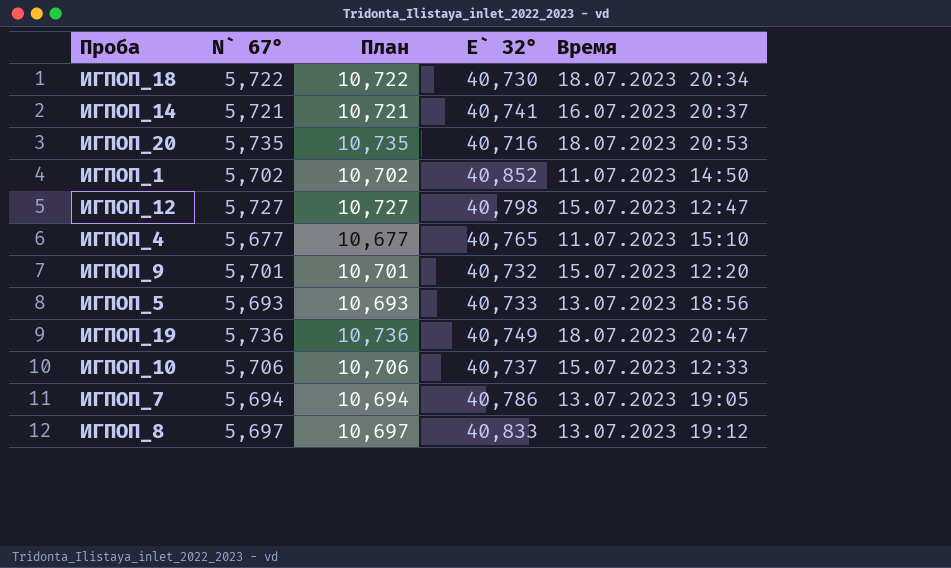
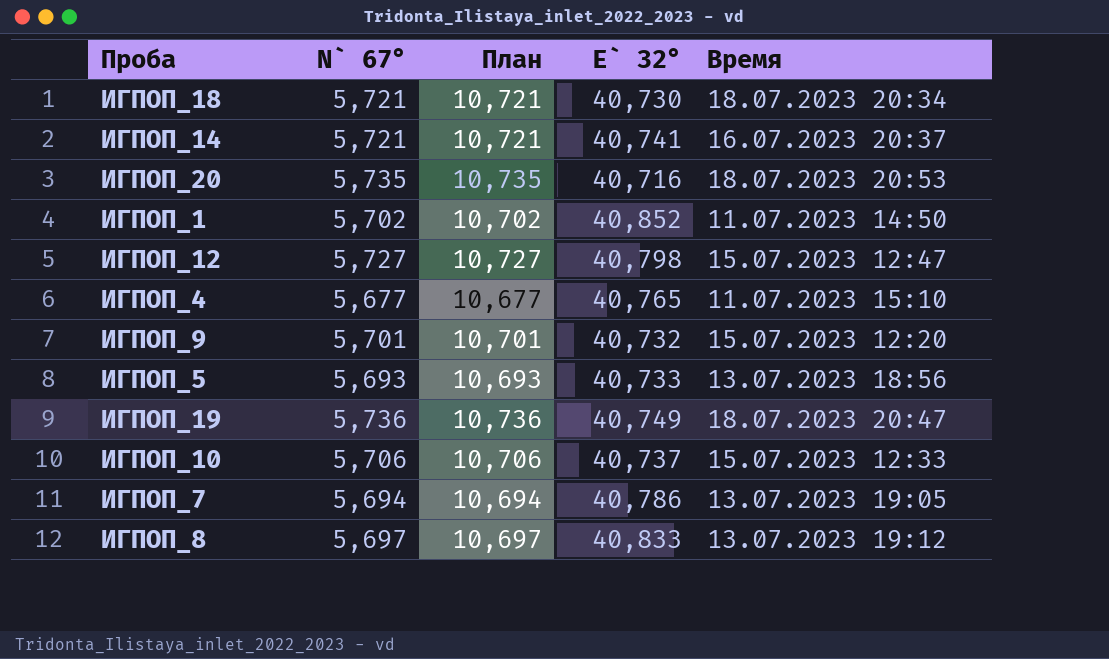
ИГПОП_18 | N` 67°: 5,722 -> 5,721
ИГПОП_18 | План: 10,722 -> 10,721

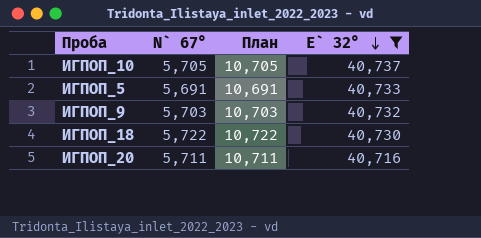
filter: none -> E` 32° <= 40,737
row order: none -> E` 32° descending
column Время | position: 5 -> none
ИГПОП_10 | N` 67°: 5,706 -> 5,705
ИГПОП_10 | План: 10,706 -> 10,705
ИГПОП_5 | N` 67°: 5,693 -> 5,691
ИГПОП_5 | План: 10,693 -> 10,691
ИГПОП_9 | N` 67°: 5,701 -> 5,703
ИГПОП_9 | План: 10,701 -> 10,703
ИГПОП_18 | N` 67°: 5,721 -> 5,722
ИГПОП_18 | План: 10,721 -> 10,722
ИГПОП_20 | N` 67°: 5,735 -> 5,711
ИГПОП_20 | План: 10,735 -> 10,711

